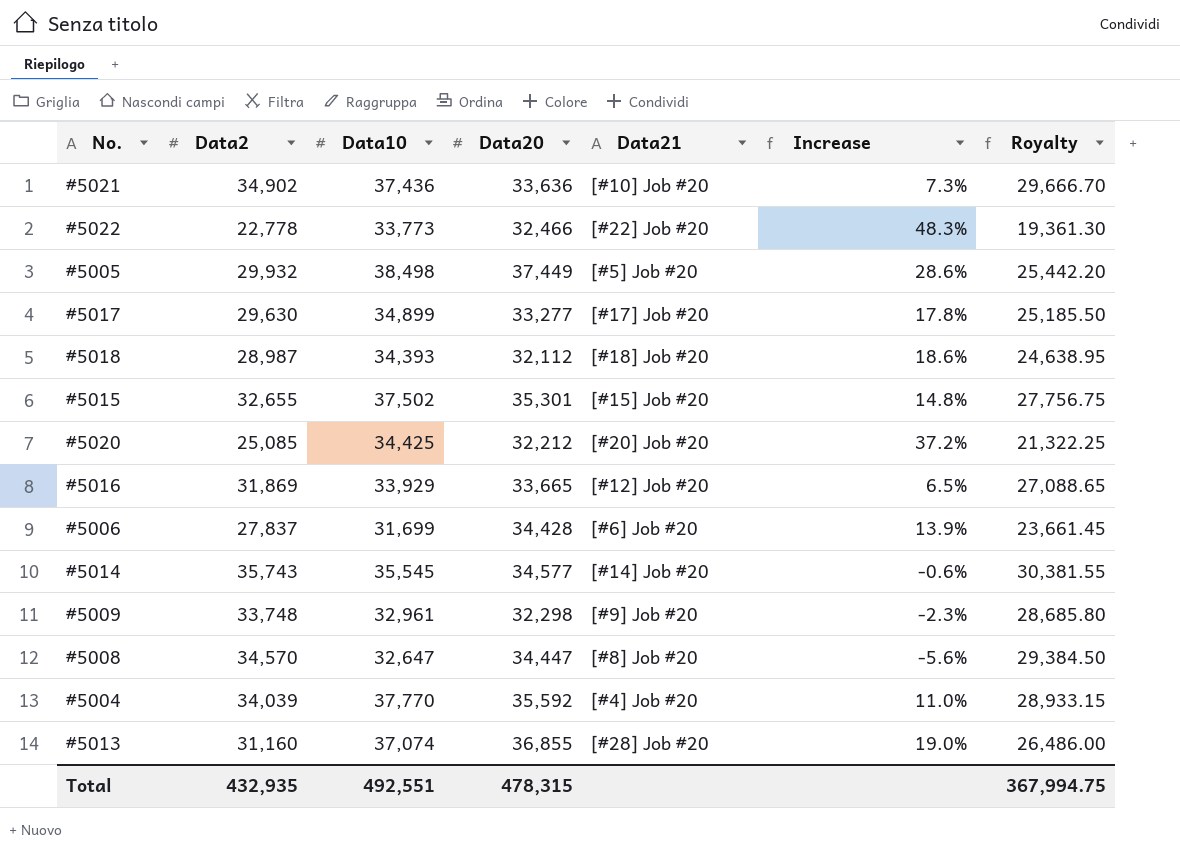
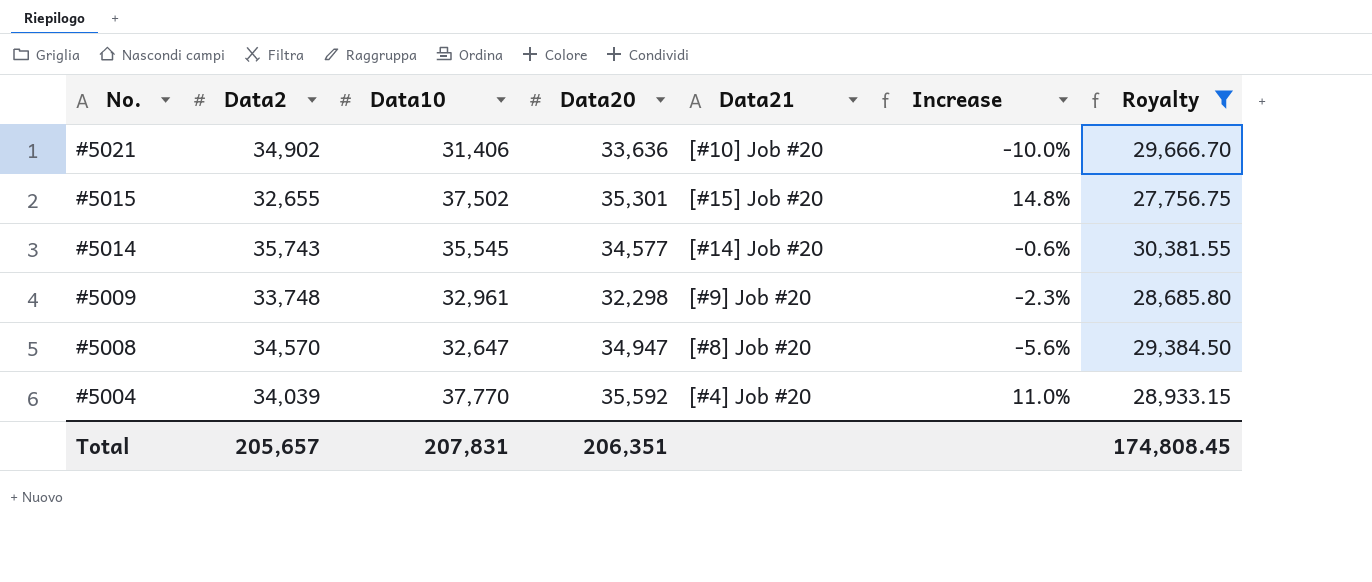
filter: none -> Royalty >= 27,756.75
#5021 | Data10: 37,436 -> 31,406
#5021 | Increase: 7.3% -> -10.0%
#5008 | Data20: 34,447 -> 34,947
Total | Data2: 432,935 -> 205,657
Total | Data10: 492,551 -> 207,831
Total | Data20: 478,315 -> 206,351
Total | Royalty: 367,994.75 -> 174,808.45

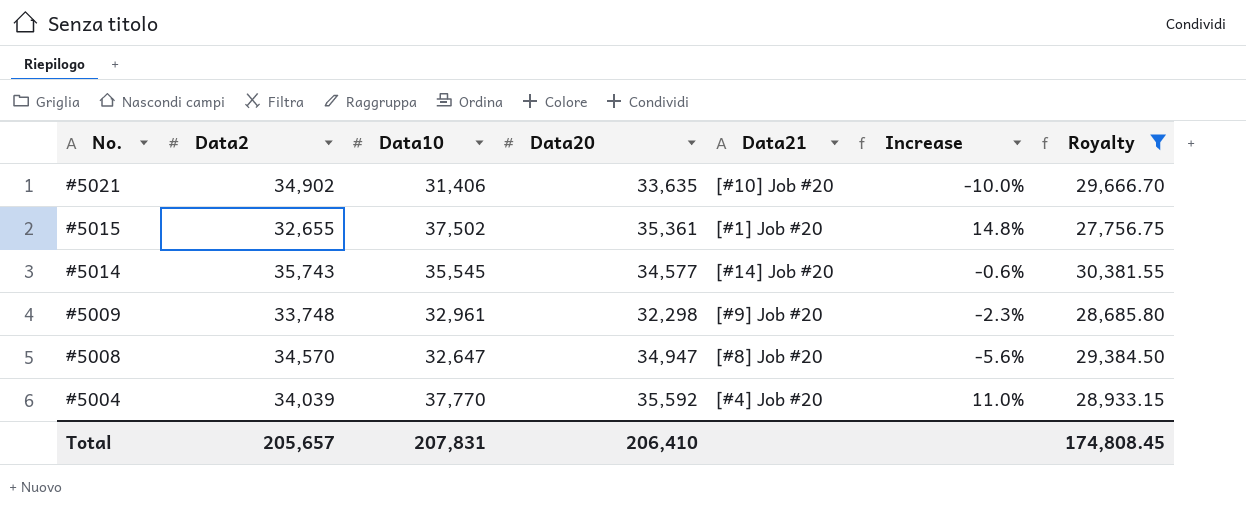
#5021 | Data20: 33,636 -> 33,635
#5015 | Data20: 35,301 -> 35,361
#5015 | Data21: [#15] Job #20 -> [#1] Job #20
Total | Data20: 206,351 -> 206,410

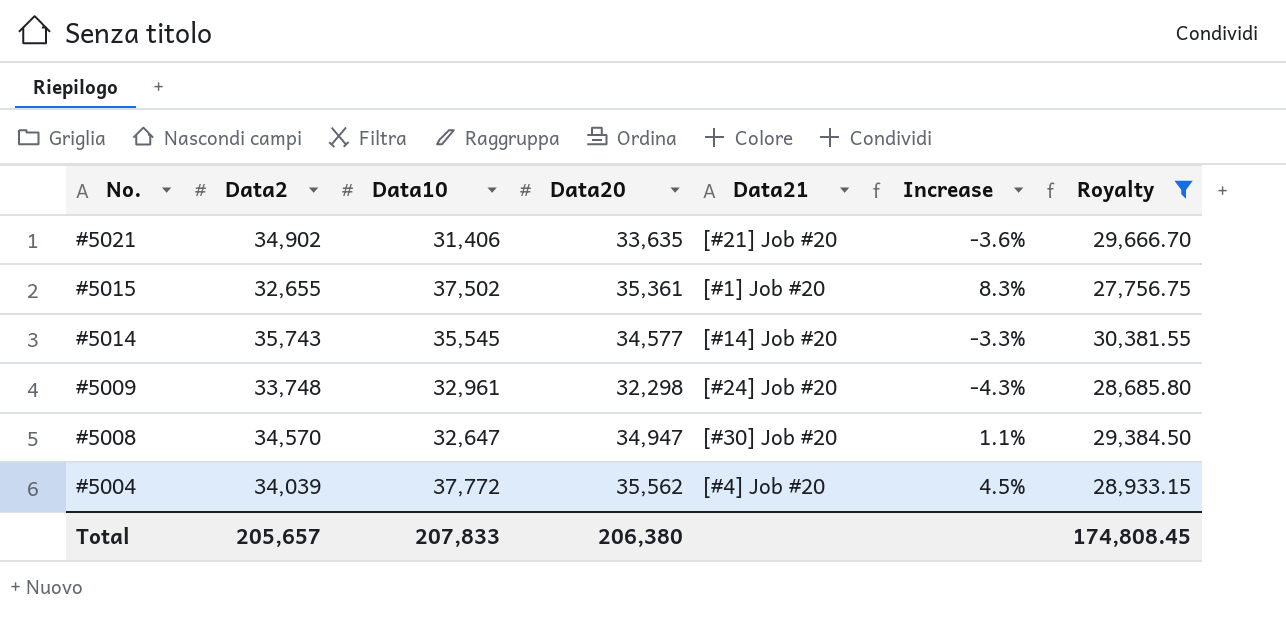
column Increase | formula: ([Data10] - [Data2]) / [Data2] -> ([Data20] - [Data2]) / [Data2]
#5021 | Data21: [#10] Job #20 -> [#21] Job #20
#5009 | Data21: [#9] Job #20 -> [#24] Job #20
#5008 | Data21: [#8] Job #20 -> [#30] Job #20
#5004 | Data10: 37,770 -> 37,772
#5004 | Data20: 35,592 -> 35,562
Total | Data10: 207,831 -> 207,833
Total | Data20: 206,410 -> 206,380

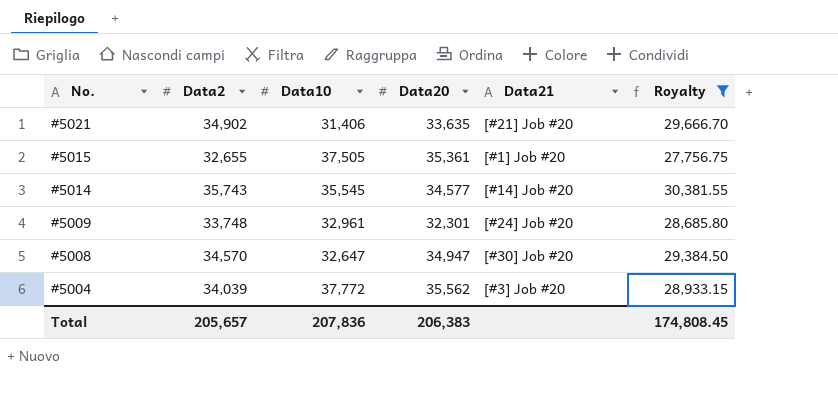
column Increase | formula: ([Data20] - [Data2]) / [Data2] -> none
#5015 | Data10: 37,502 -> 37,505
#5009 | Data20: 32,298 -> 32,301
#5004 | Data21: [#4] Job #20 -> [#3] Job #20
Total | Data10: 207,833 -> 207,836
Total | Data20: 206,380 -> 206,383

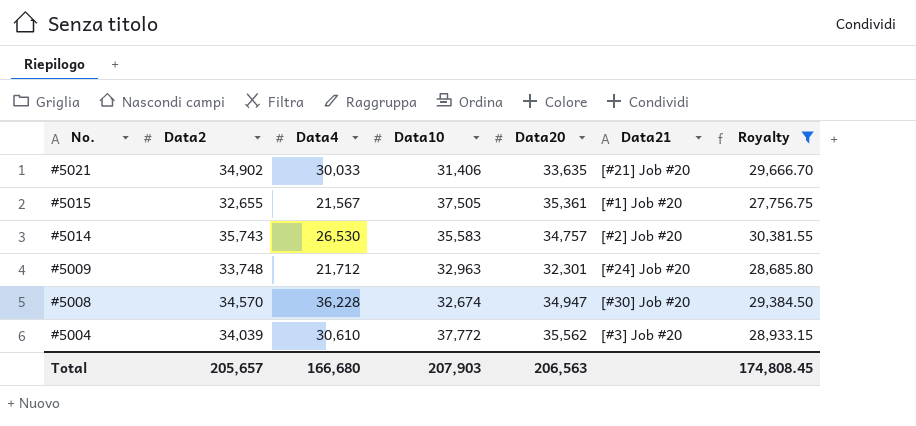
column Data4 | position: none -> 3
#5014 | Data10: 35,545 -> 35,583
#5014 | Data20: 34,577 -> 34,757
#5014 | Data21: [#14] Job #20 -> [#2] Job #20
#5009 | Data10: 32,961 -> 32,963
#5008 | Data10: 32,647 -> 32,674
Total | Data10: 207,836 -> 207,903
Total | Data20: 206,383 -> 206,563

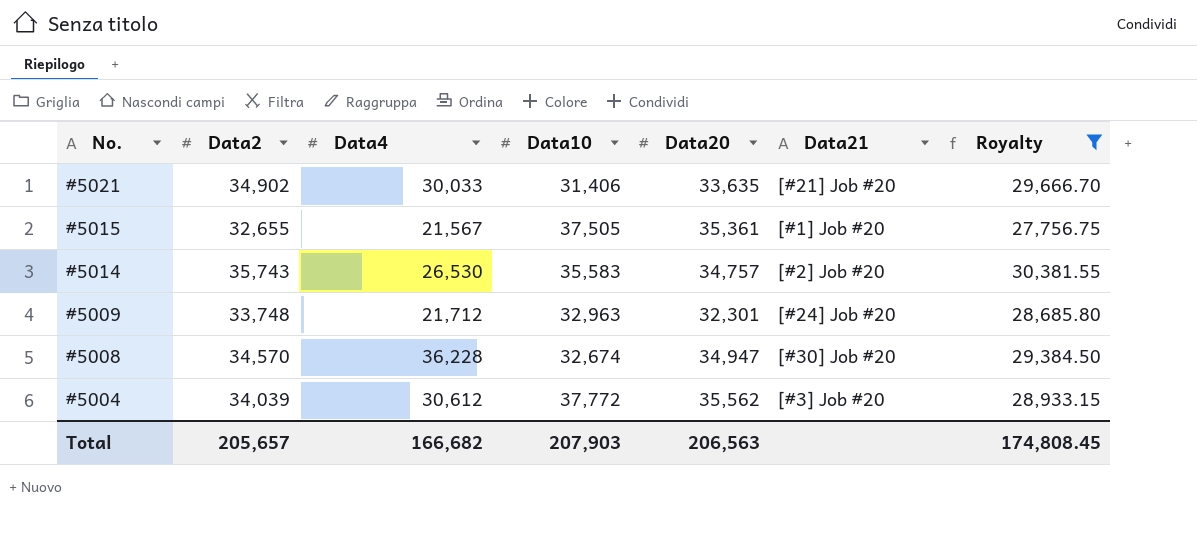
#5004 | Data4: 30,610 -> 30,612
Total | Data4: 166,680 -> 166,682

